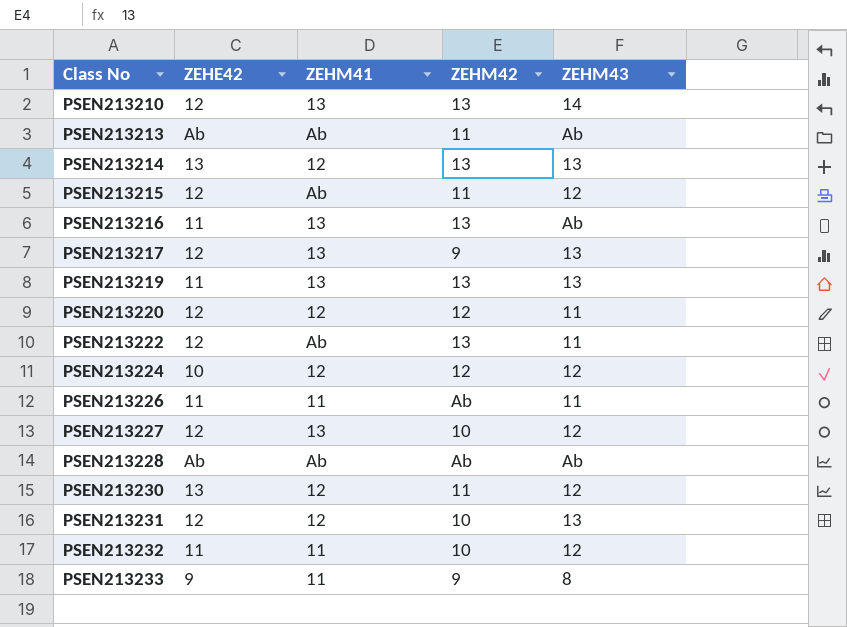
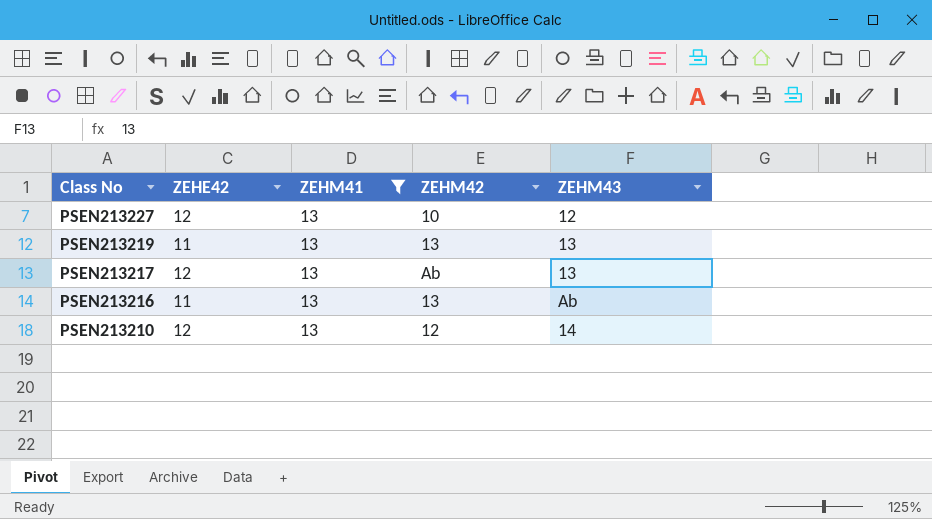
filter: none -> ZEHM41 = 13
row order: Class No ascending -> Class No descending
PSEN213217 | ZEHM42: 9 -> Ab
PSEN213210 | ZEHM42: 13 -> 12

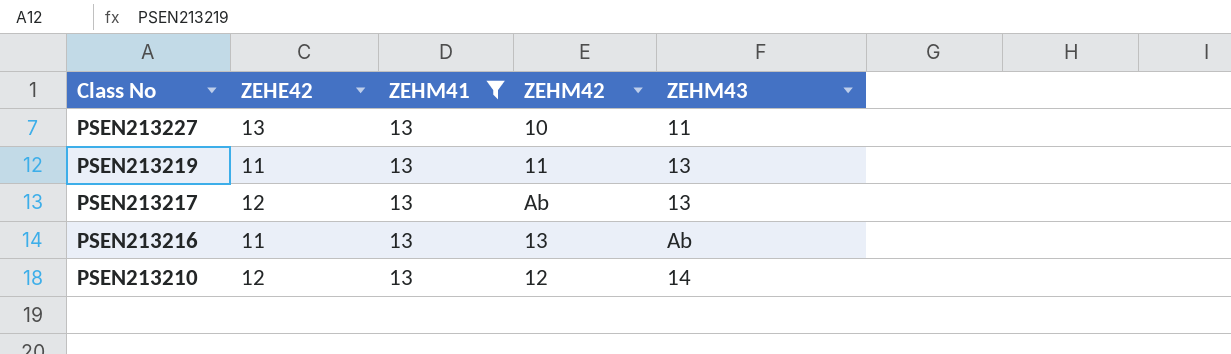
PSEN213227 | ZEHE42: 12 -> 13
PSEN213227 | ZEHM43: 12 -> 11
PSEN213219 | ZEHM42: 13 -> 11

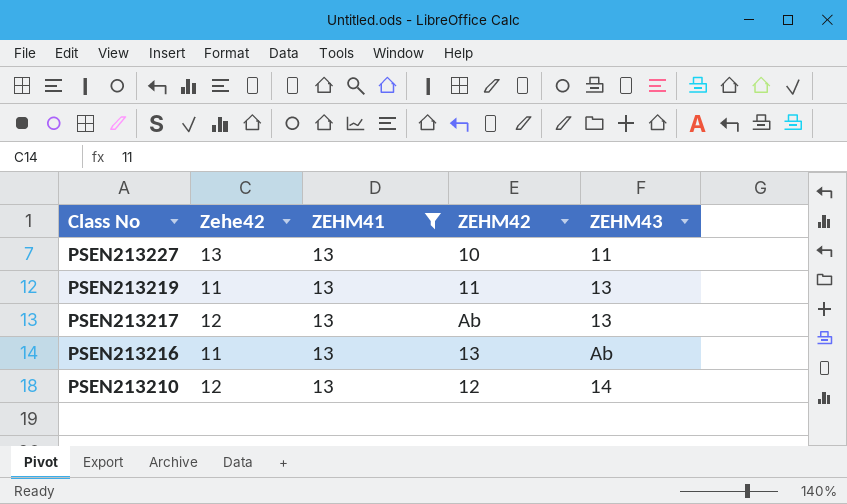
column name: ZEHE42 -> Zehe42

